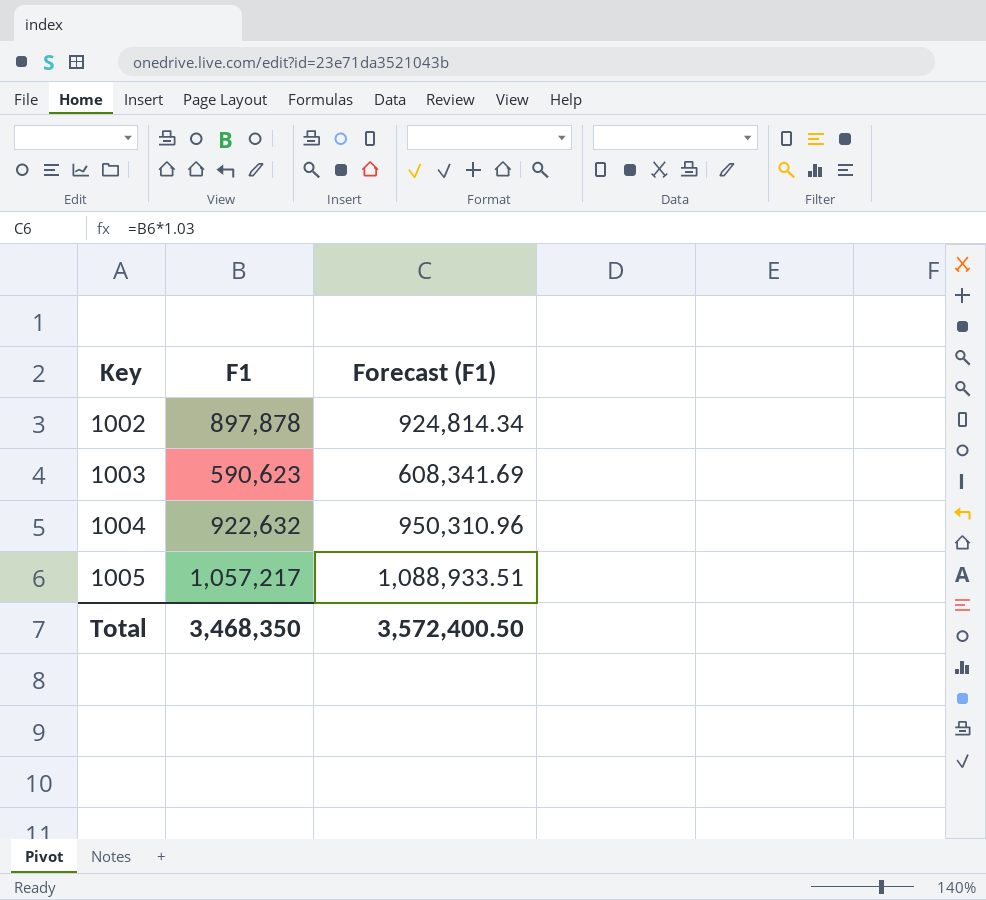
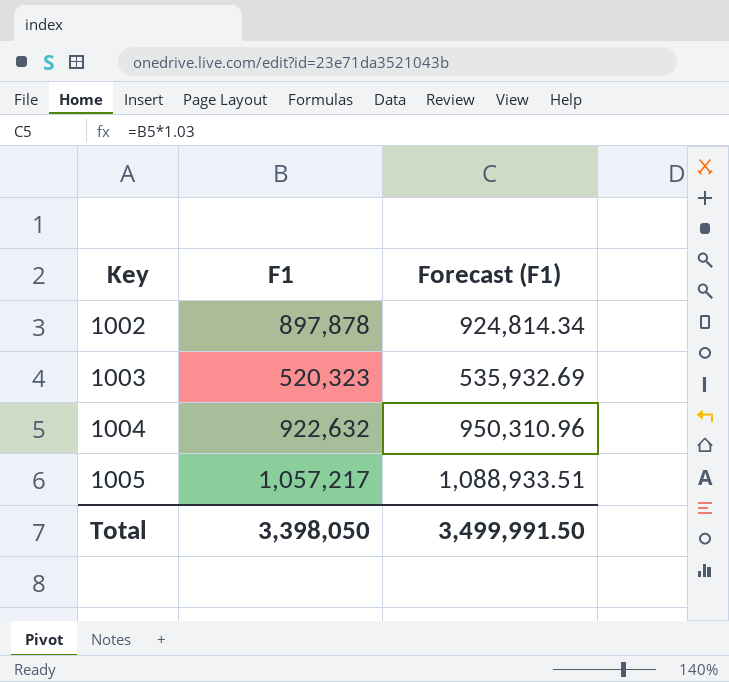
1003 | F1: 590,623 -> 520,323
1003 | Forecast (F1): 608,341.69 -> 535,932.69
Total | F1: 3,468,350 -> 3,398,050
Total | Forecast (F1): 3,572,400.50 -> 3,499,991.50

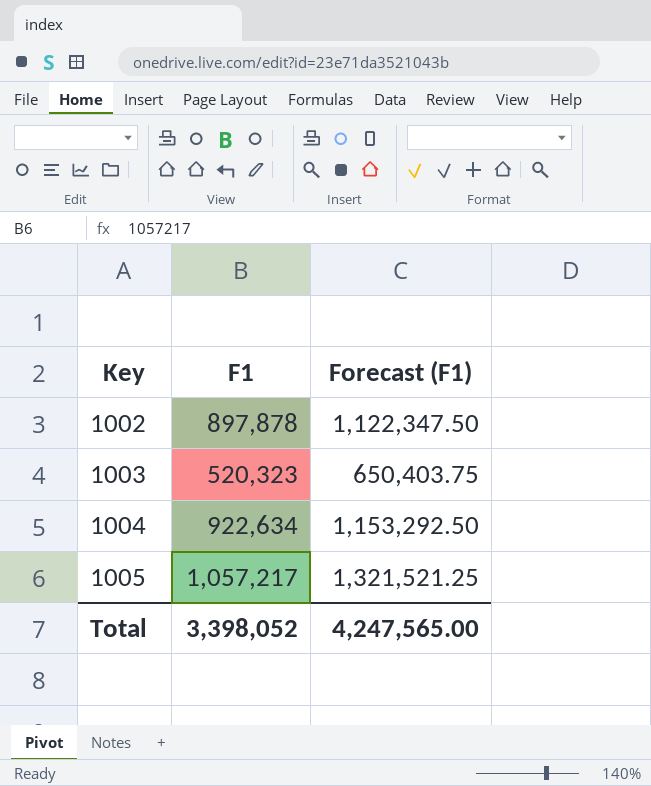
column Forecast (F1) | formula: [F1] * 1.03 -> [F1] * 1.25
1004 | F1: 922,632 -> 922,634
Total | F1: 3,398,050 -> 3,398,052
Total | Forecast (F1): 3,499,991.50 -> 4,247,565.00

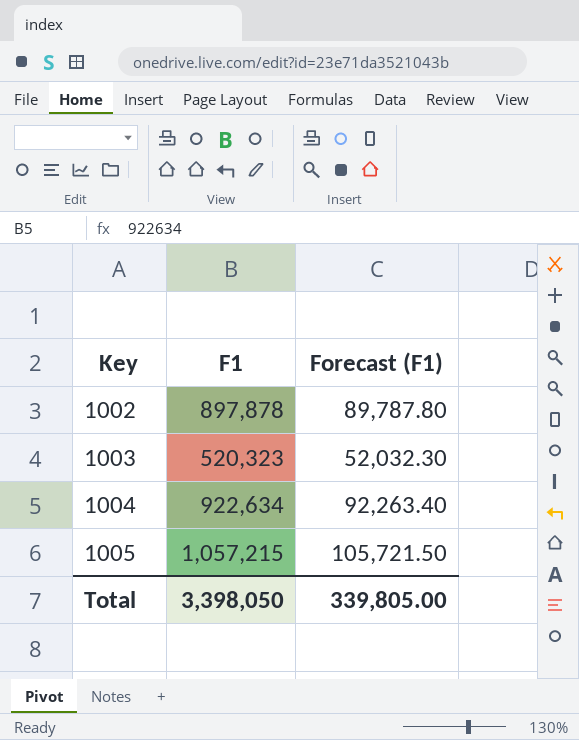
column Forecast (F1) | formula: [F1] * 1.25 -> [F1] * 0.1
1005 | F1: 1,057,217 -> 1,057,215
Total | F1: 3,398,052 -> 3,398,050
Total | Forecast (F1): 4,247,565.00 -> 339,805.00

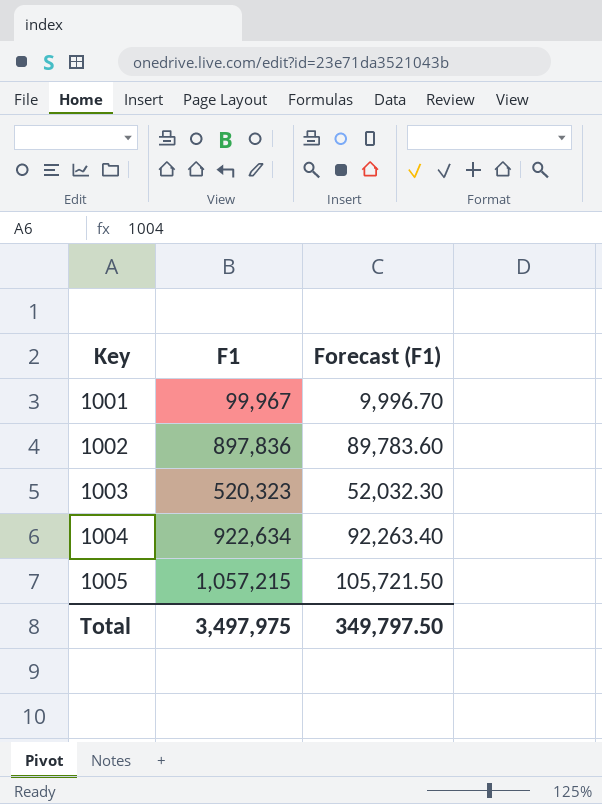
row 1001: none -> 99,967 | 9,996.70
1002 | F1: 897,878 -> 897,836
1002 | Forecast (F1): 89,787.80 -> 89,783.60
Total | F1: 3,398,050 -> 3,497,975
Total | Forecast (F1): 339,805.00 -> 349,797.50

